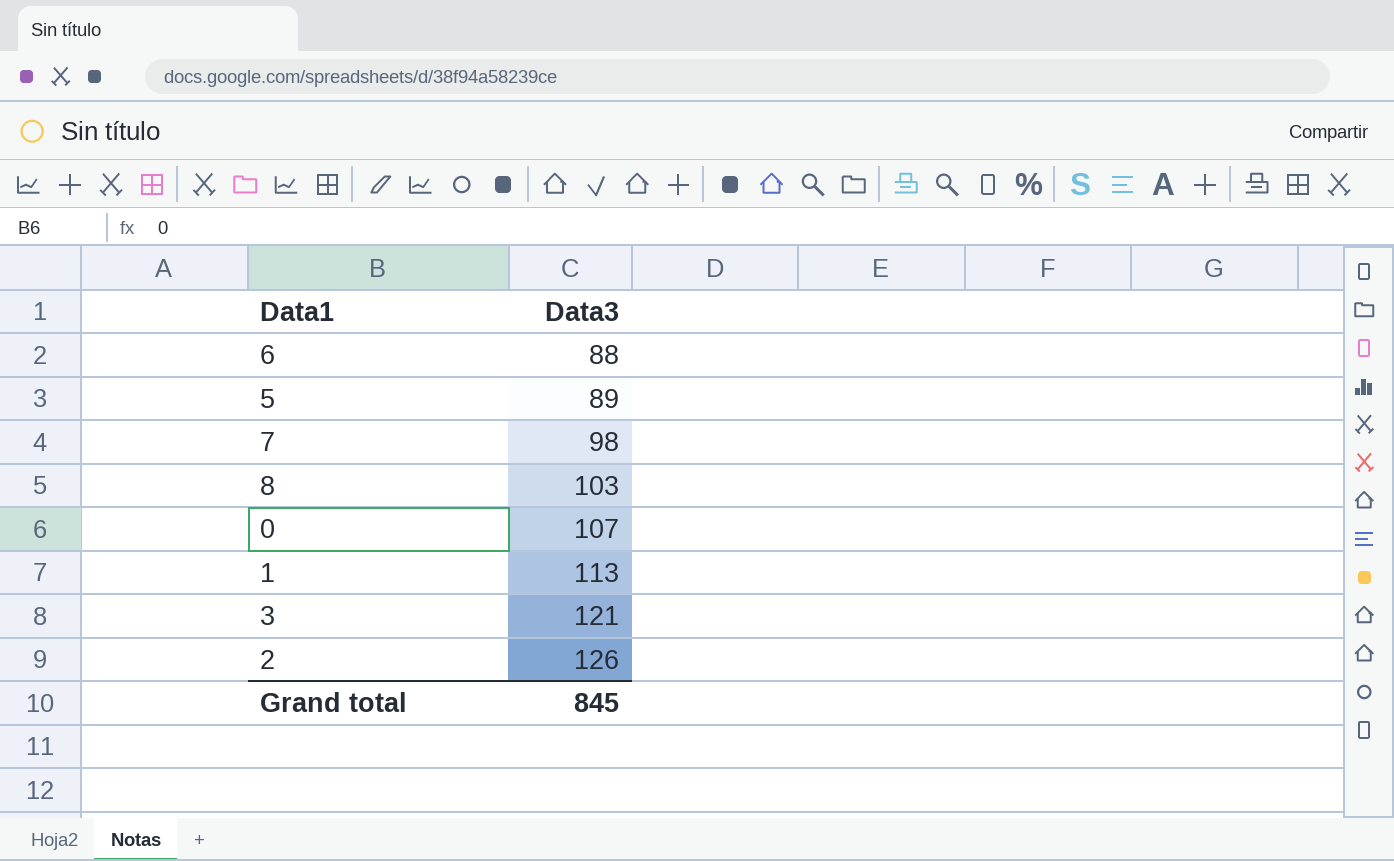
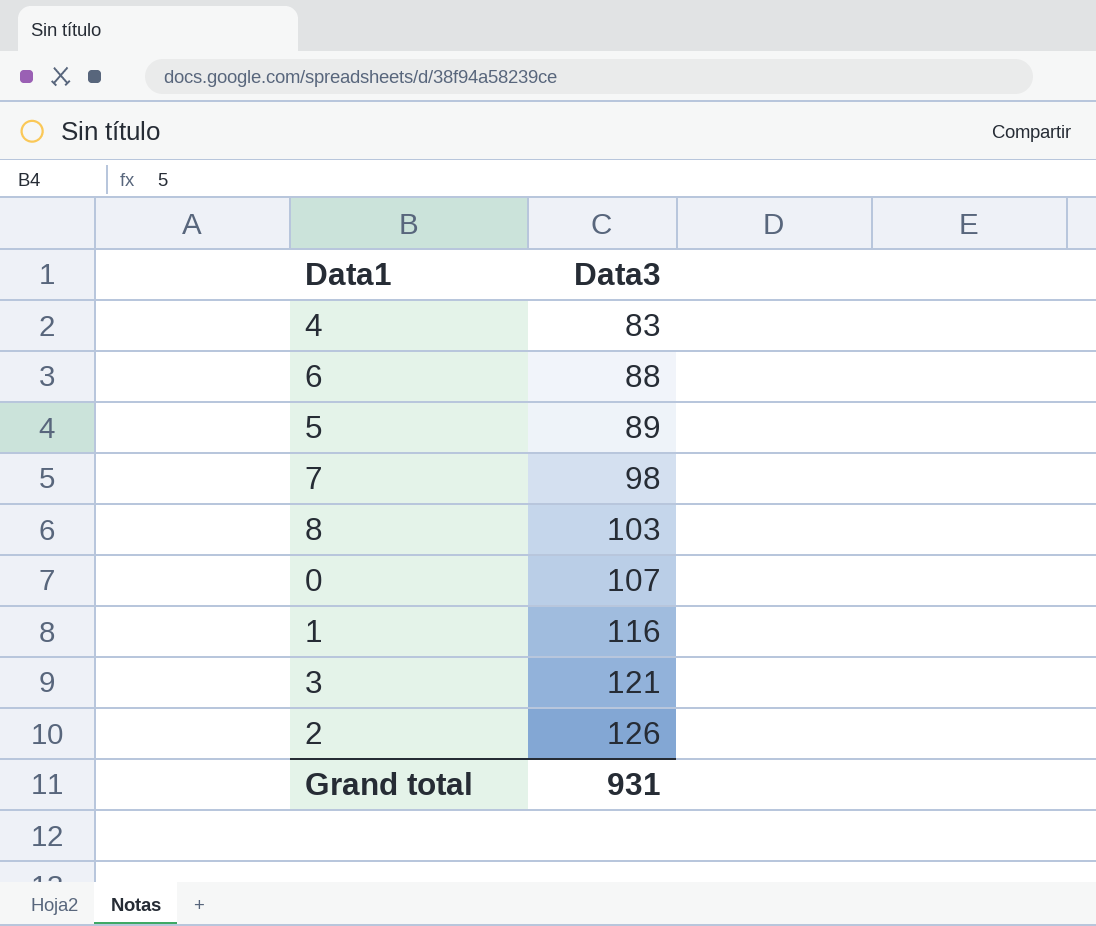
row 4: none -> 83
1 | Data3: 113 -> 116
Grand total | Data3: 845 -> 931

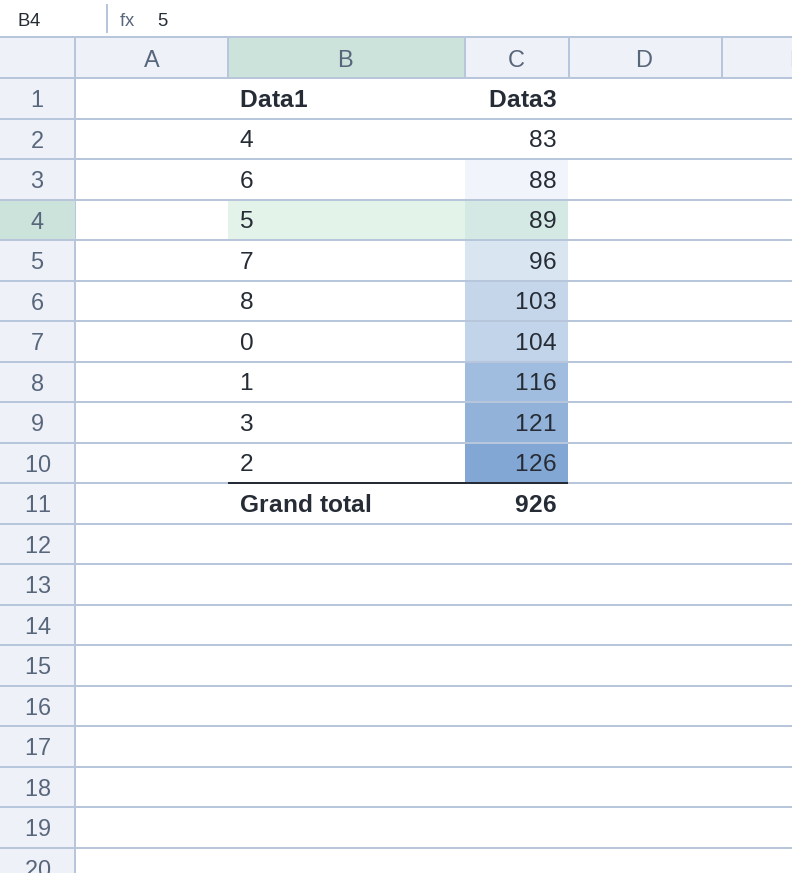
7 | Data3: 98 -> 96
0 | Data3: 107 -> 104
Grand total | Data3: 931 -> 926

